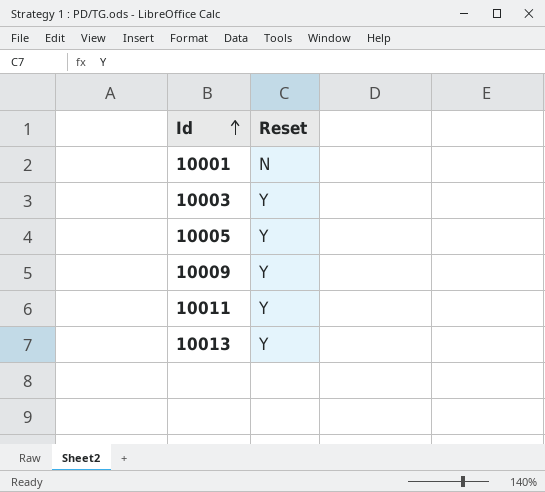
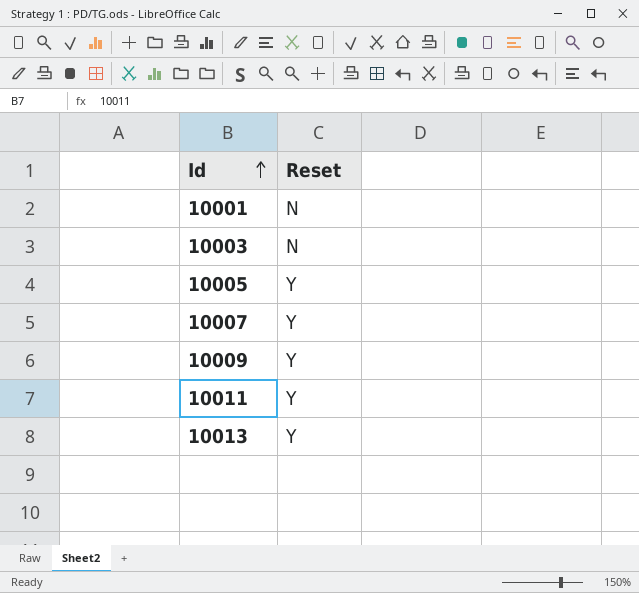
10003 | Reset: Y -> N
row 10007: none -> Y

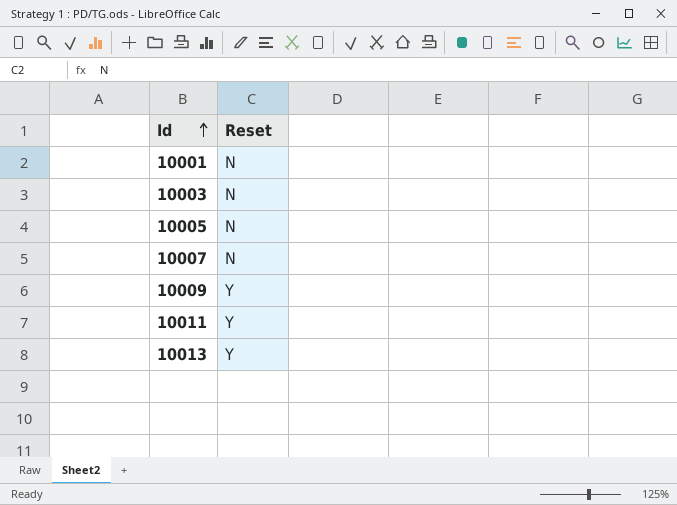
10005 | Reset: Y -> N
10007 | Reset: Y -> N

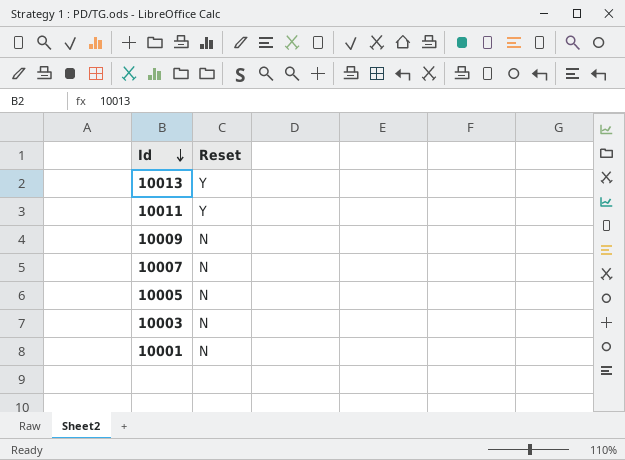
row order: Id ascending -> Id descending
10009 | Reset: Y -> N

